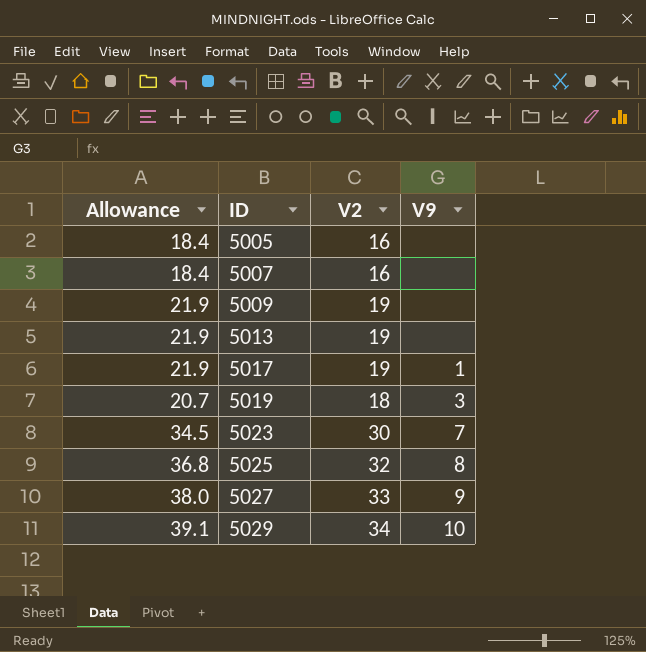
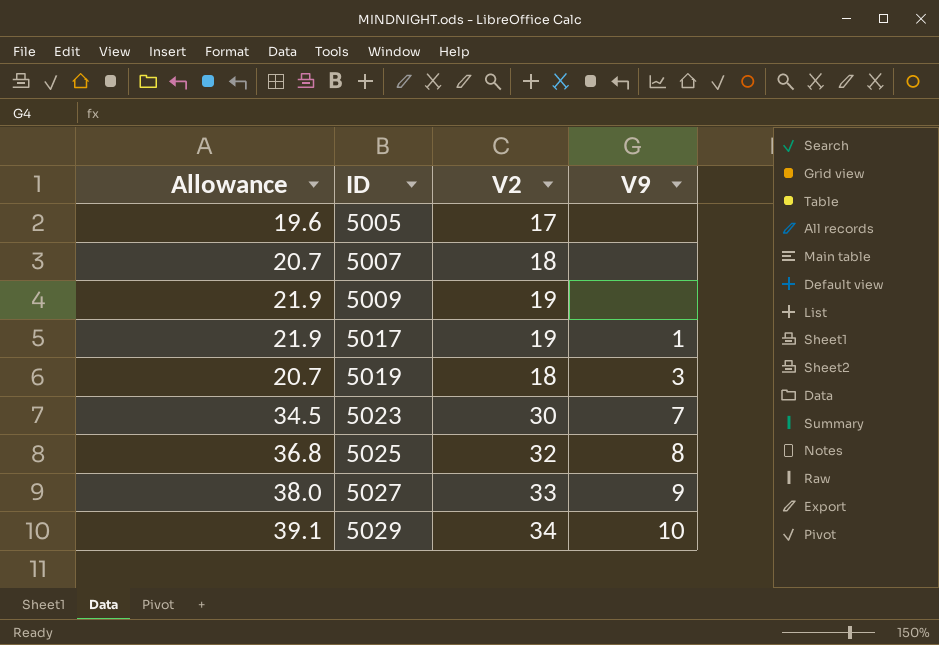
row 5013: 21.9 | 19 | none -> none
5005 | Allowance: 18.4 -> 19.6
5005 | V2: 16 -> 17
5007 | Allowance: 18.4 -> 20.7
5007 | V2: 16 -> 18

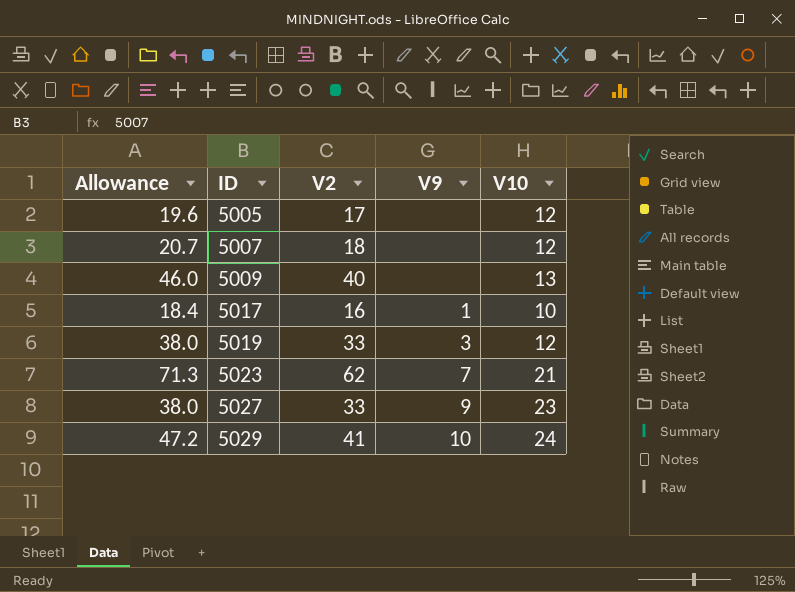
column V10 | position: none -> 5
row 5025: 36.8 | 32 | 8 -> none
5009 | Allowance: 21.9 -> 46.0
5009 | V2: 19 -> 40
5017 | Allowance: 21.9 -> 18.4
5017 | V2: 19 -> 16
5019 | Allowance: 20.7 -> 38.0
5019 | V2: 18 -> 33
5023 | Allowance: 34.5 -> 71.3
5023 | V2: 30 -> 62
5029 | Allowance: 39.1 -> 47.2
5029 | V2: 34 -> 41

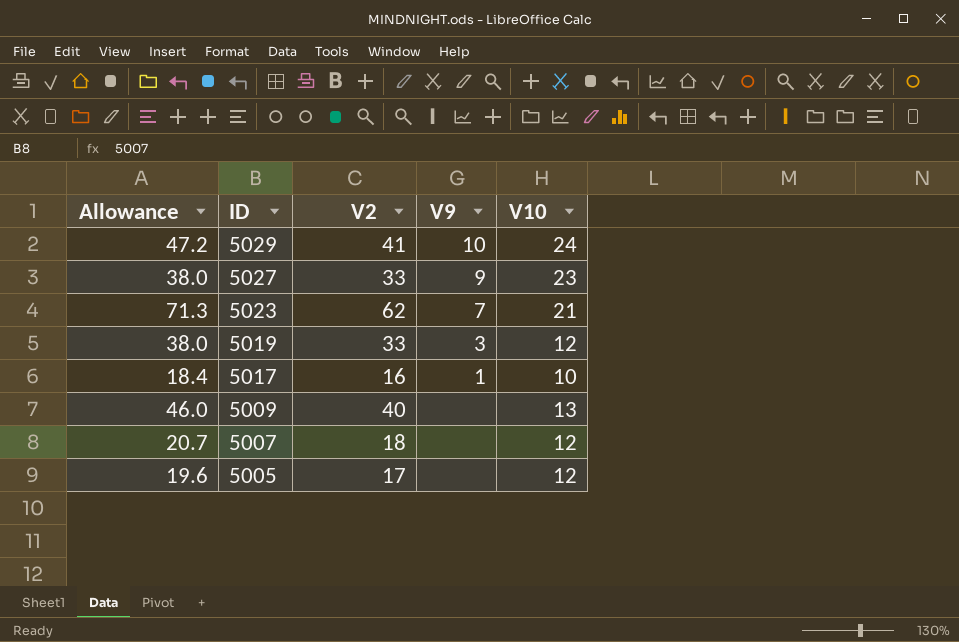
row order: ID ascending -> ID descending

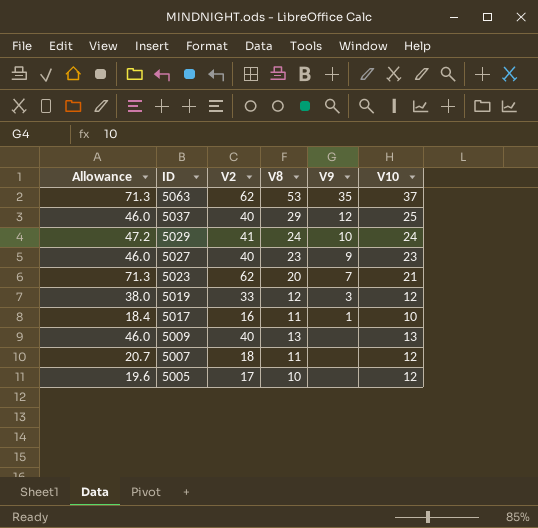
column V8 | position: none -> 4
row 5063: none -> 71.3 | 62 | 53 | 35 | 37
row 5037: none -> 46.0 | 40 | 29 | 12 | 25
5027 | Allowance: 38.0 -> 46.0
5027 | V2: 33 -> 40

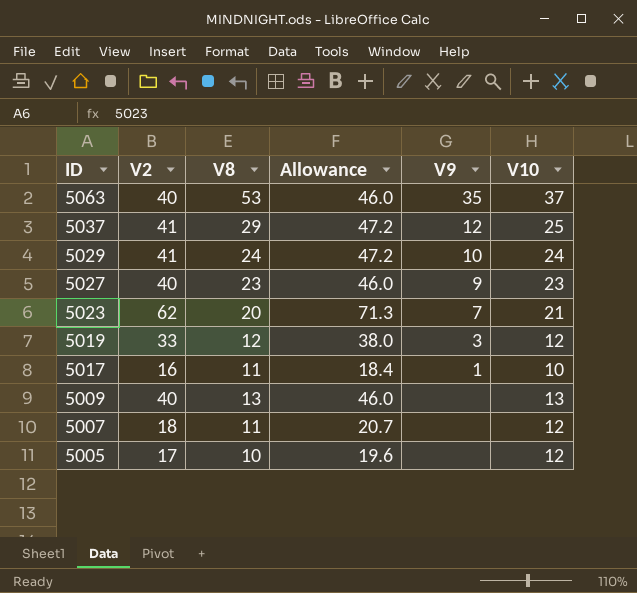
column Allowance | position: 1 -> 4
5063 | V2: 62 -> 40
5063 | Allowance: 71.3 -> 46.0
5037 | V2: 40 -> 41
5037 | Allowance: 46.0 -> 47.2

